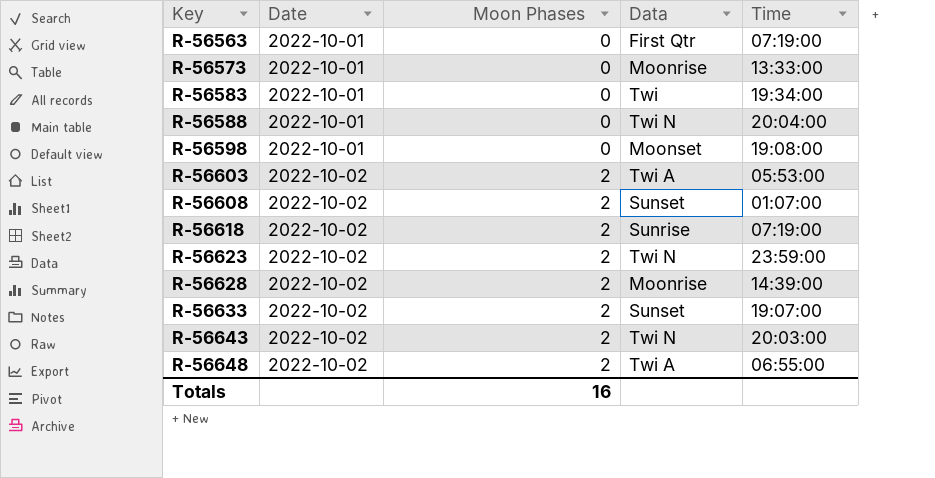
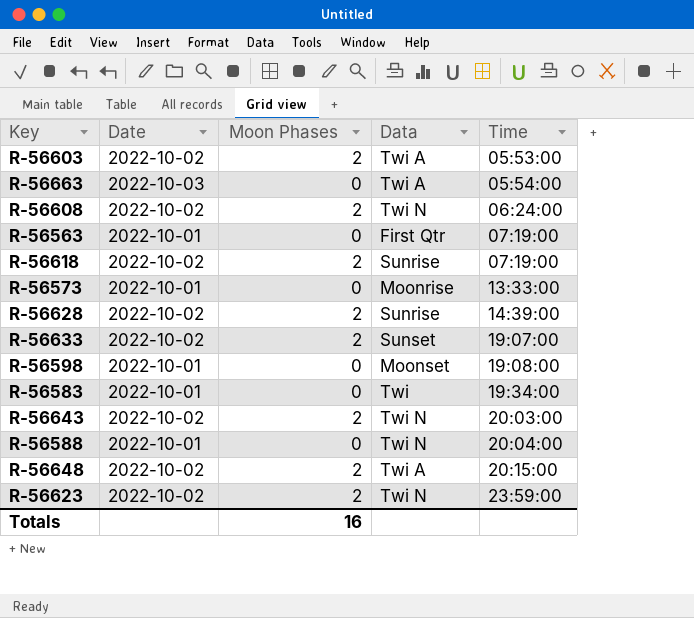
row order: Key ascending -> Time ascending
row R-56663: none -> 2022-10-03 | 0 | Twi A | 05:54:00
R-56608 | Data: Sunset -> Twi N
R-56608 | Time: 01:07:00 -> 06:24:00
R-56628 | Data: Moonrise -> Sunrise
R-56648 | Time: 06:55:00 -> 20:15:00

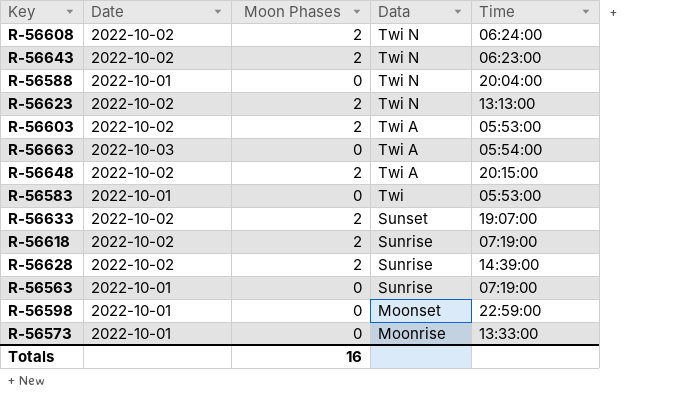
row order: Time ascending -> Data descending
R-56643 | Time: 20:03:00 -> 06:23:00
R-56623 | Time: 23:59:00 -> 13:13:00
R-56583 | Time: 19:34:00 -> 05:53:00
R-56563 | Data: First Qtr -> Sunrise
R-56598 | Time: 19:08:00 -> 22:59:00

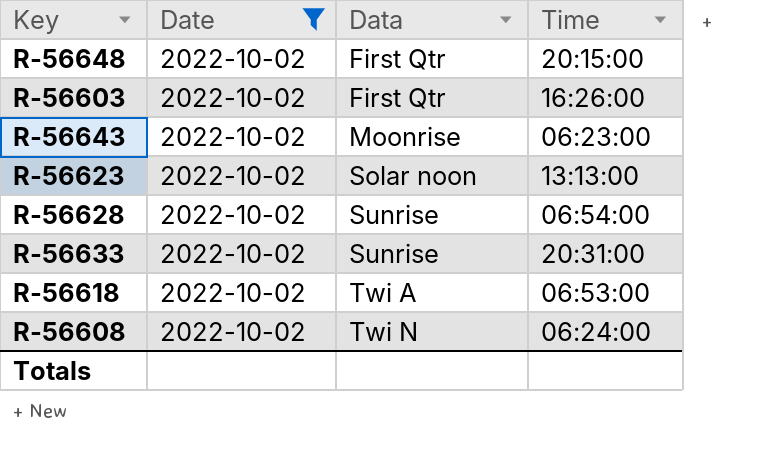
filter: none -> Date = 2022-10-02
row order: Data descending -> Data ascending
column Moon Phases | position: 3 -> none
R-56648 | Data: Twi A -> First Qtr
R-56603 | Data: Twi A -> First Qtr
R-56603 | Time: 05:53:00 -> 16:26:00
R-56643 | Data: Twi N -> Moonrise
R-56623 | Data: Twi N -> Solar noon
R-56628 | Time: 14:39:00 -> 06:54:00
R-56633 | Data: Sunset -> Sunrise
R-56633 | Time: 19:07:00 -> 20:31:00
R-56618 | Data: Sunrise -> Twi A
R-56618 | Time: 07:19:00 -> 06:53:00

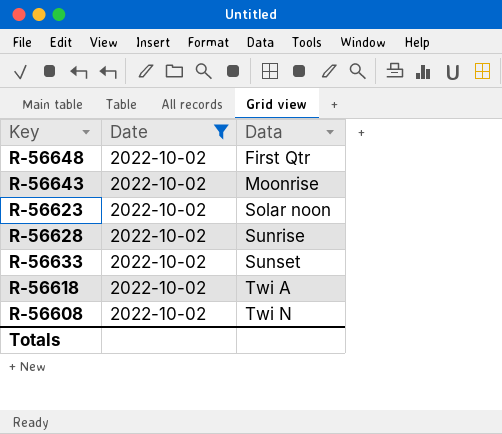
column Time | position: 4 -> none
row R-56603: 2022-10-02 | First Qtr | 16:26:00 -> none
R-56633 | Data: Sunrise -> Sunset

